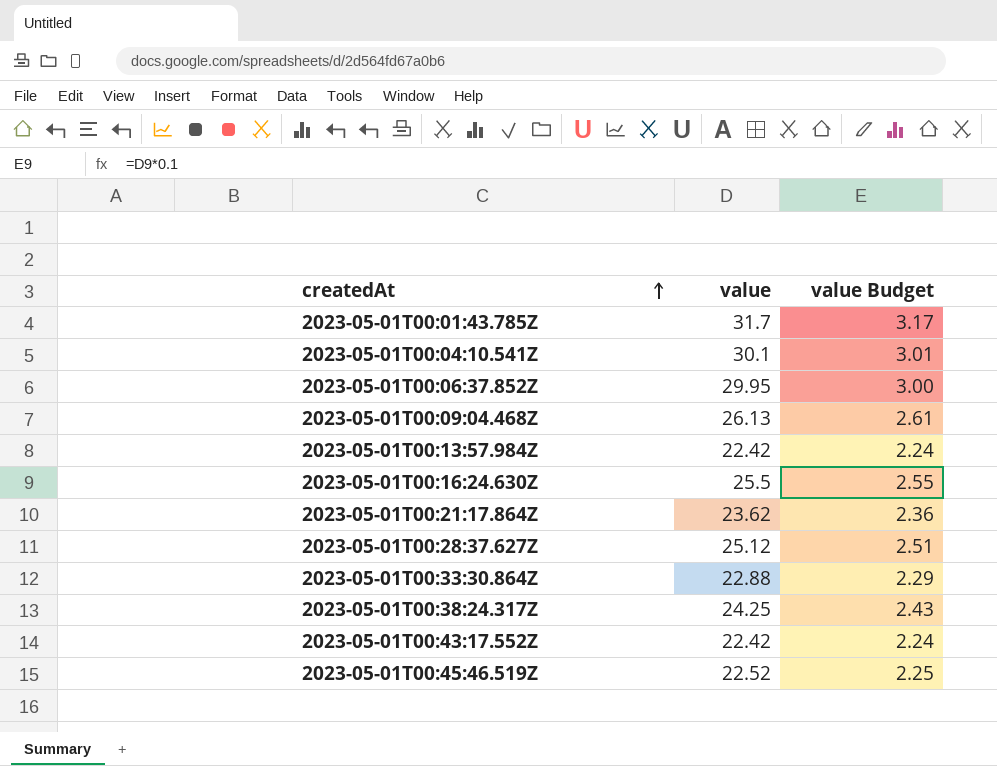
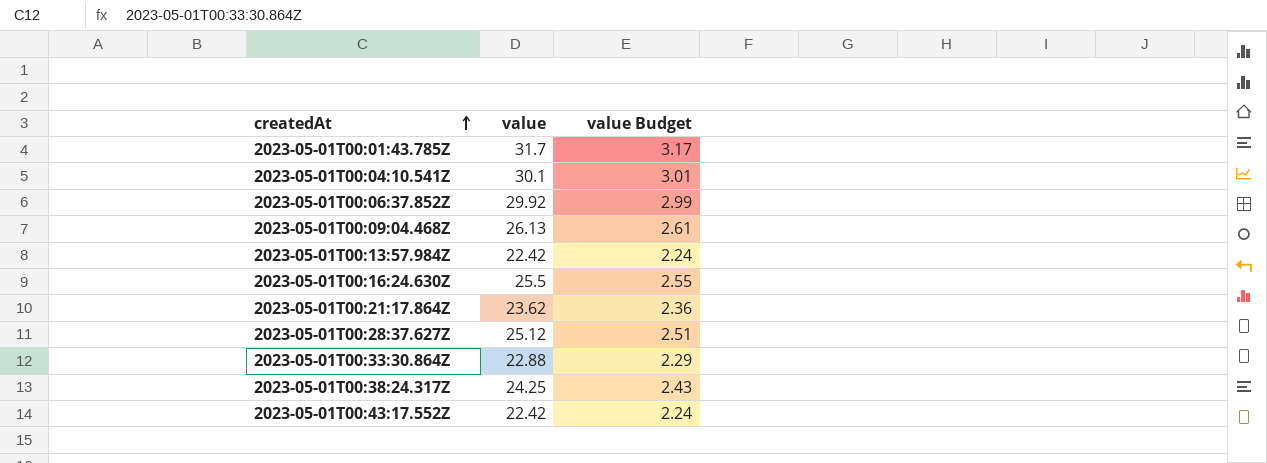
row 2023-05-01T00:45:46.519Z: 22.52 | 2.25 -> none
2023-05-01T00:06:37.852Z | value: 29.95 -> 29.92
2023-05-01T00:06:37.852Z | value Budget: 3.00 -> 2.99

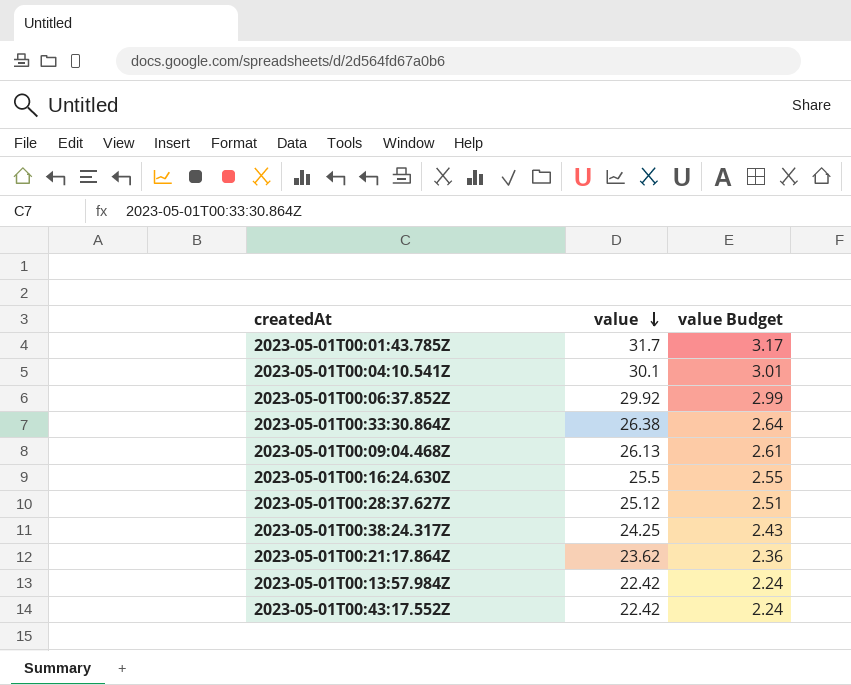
row order: createdAt ascending -> value descending
2023-05-01T00:33:30.864Z | value: 22.88 -> 26.38
2023-05-01T00:33:30.864Z | value Budget: 2.29 -> 2.64

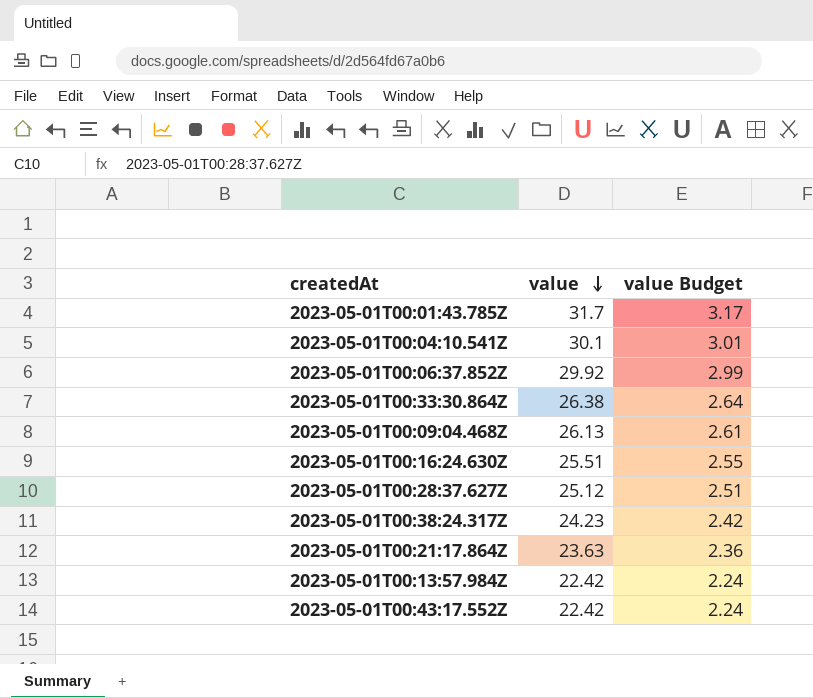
2023-05-01T00:16:24.630Z | value: 25.5 -> 25.51
2023-05-01T00:38:24.317Z | value: 24.25 -> 24.23
2023-05-01T00:38:24.317Z | value Budget: 2.43 -> 2.42
2023-05-01T00:21:17.864Z | value: 23.62 -> 23.63

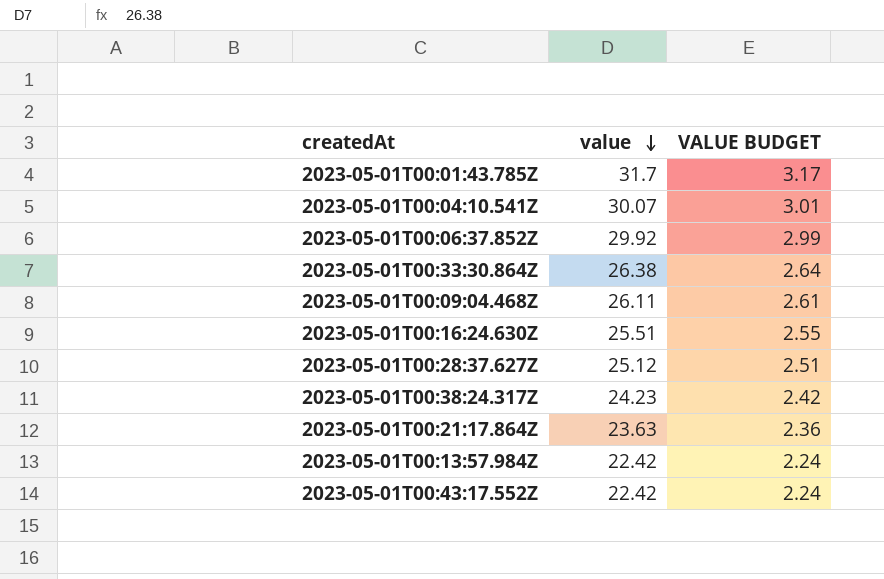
column name: value Budget -> VALUE BUDGET
2023-05-01T00:04:10.541Z | value: 30.1 -> 30.07
2023-05-01T00:09:04.468Z | value: 26.13 -> 26.11

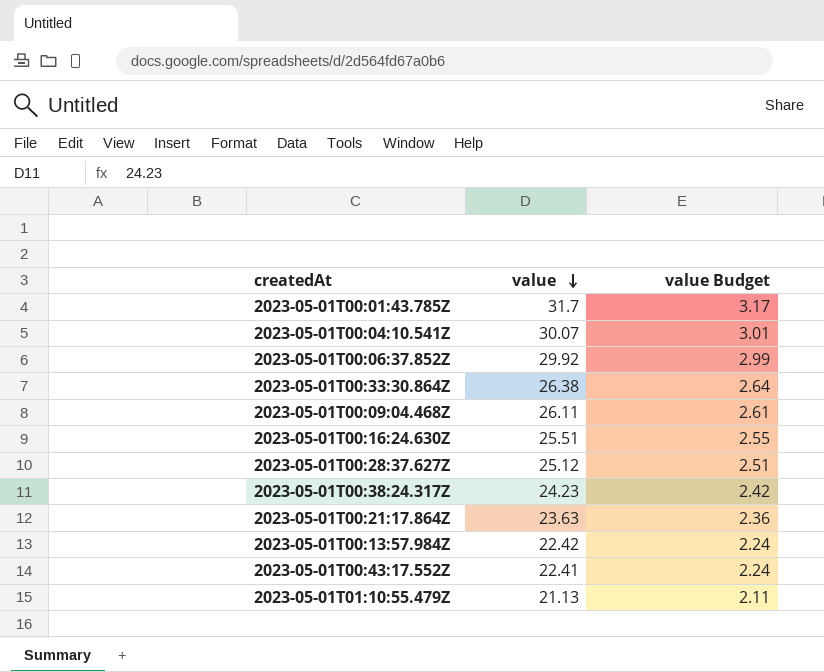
column name: VALUE BUDGET -> value Budget
2023-05-01T00:43:17.552Z | value: 22.42 -> 22.41
row 2023-05-01T01:10:55.479Z: none -> 21.13 | 2.11

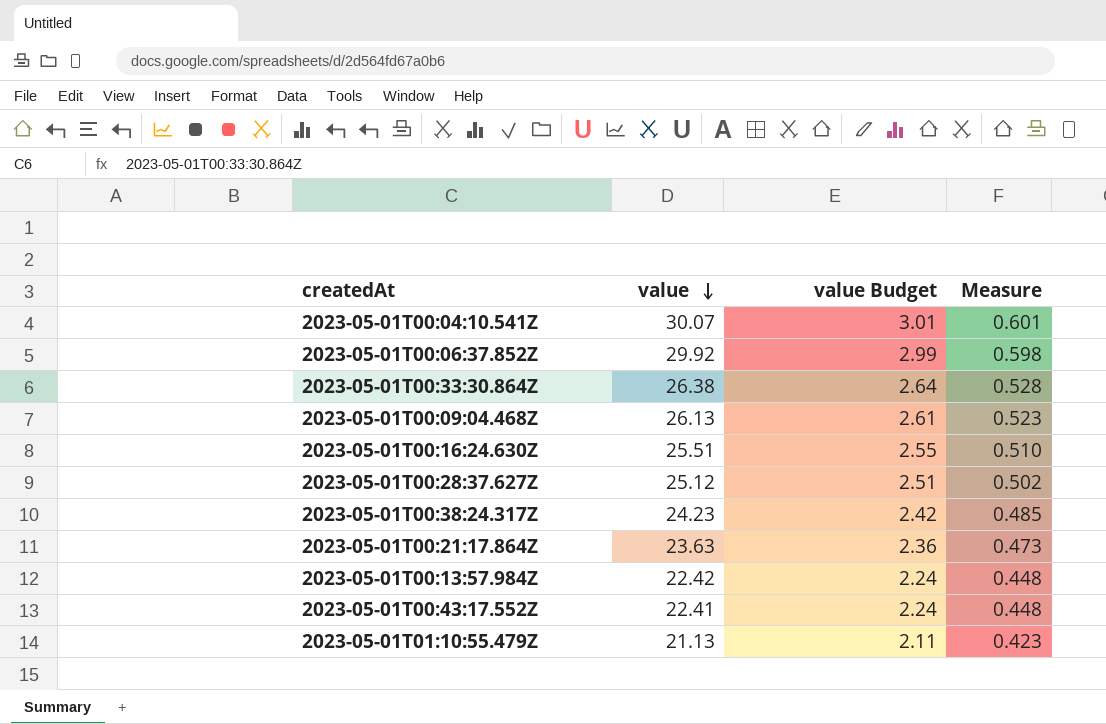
column Measure | formula: none -> [value] * 0.02
row 2023-05-01T00:01:43.785Z: 31.7 | 3.17 -> none
2023-05-01T00:09:04.468Z | value: 26.11 -> 26.13

